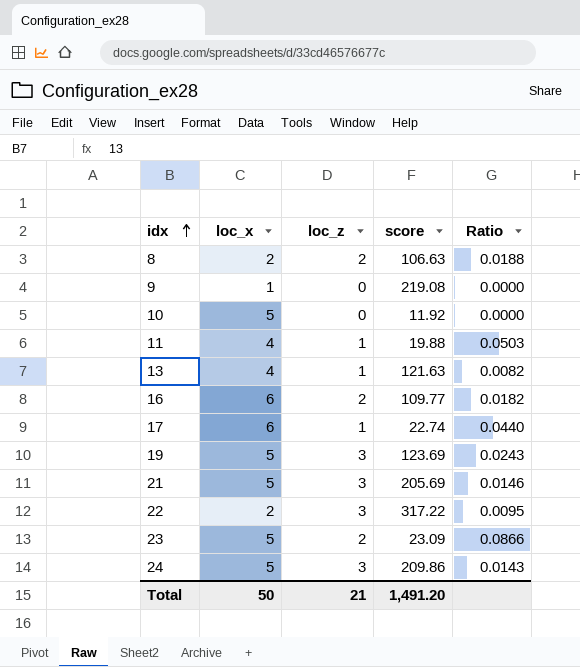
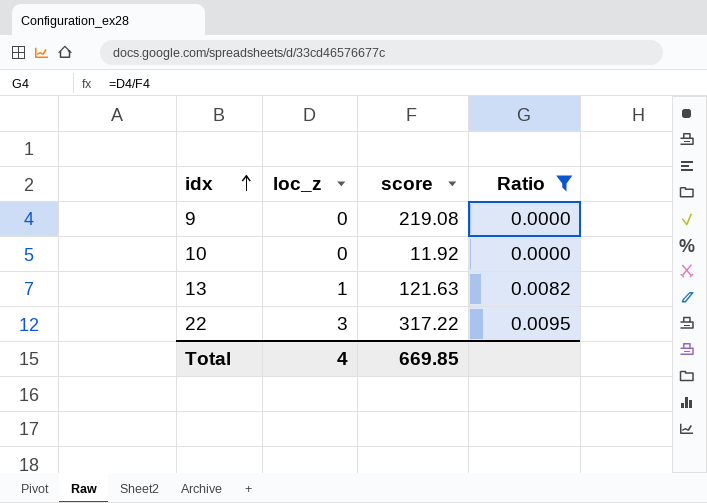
filter: none -> Ratio <= 0.0095
column loc_x | position: 2 -> none
Total | loc_z: 21 -> 4
Total | score: 1,491.20 -> 669.85

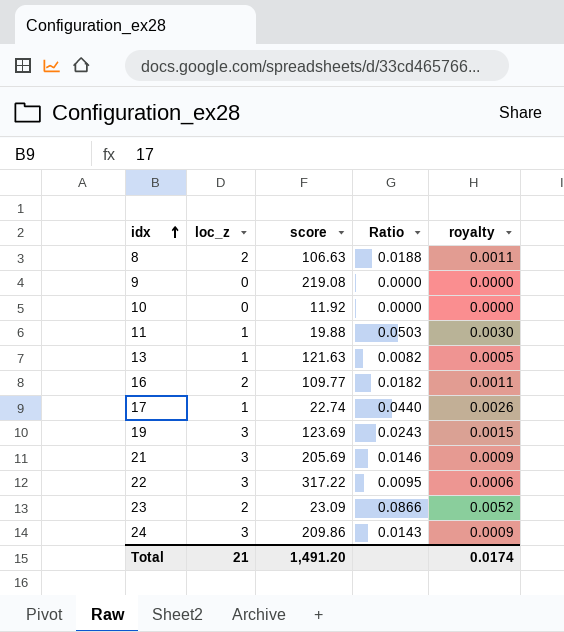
filter: Ratio <= 0.0095 -> none
column royalty | formula: none -> [Ratio] * 0.06
Total | loc_z: 4 -> 21
Total | score: 669.85 -> 1,491.20

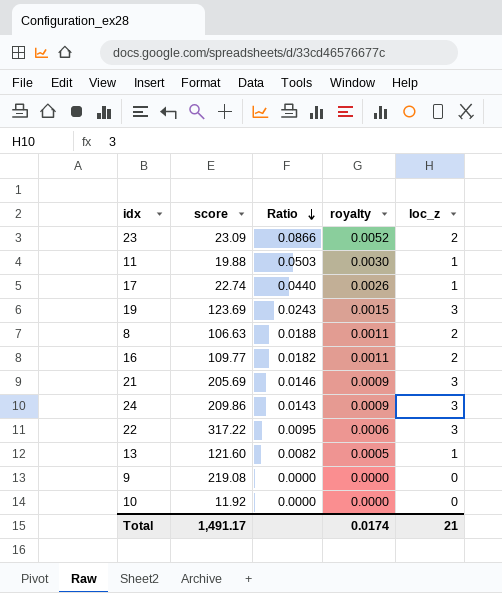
row order: idx ascending -> Ratio descending
column loc_z | position: 2 -> 5
13 | score: 121.63 -> 121.60
Total | score: 1,491.20 -> 1,491.17

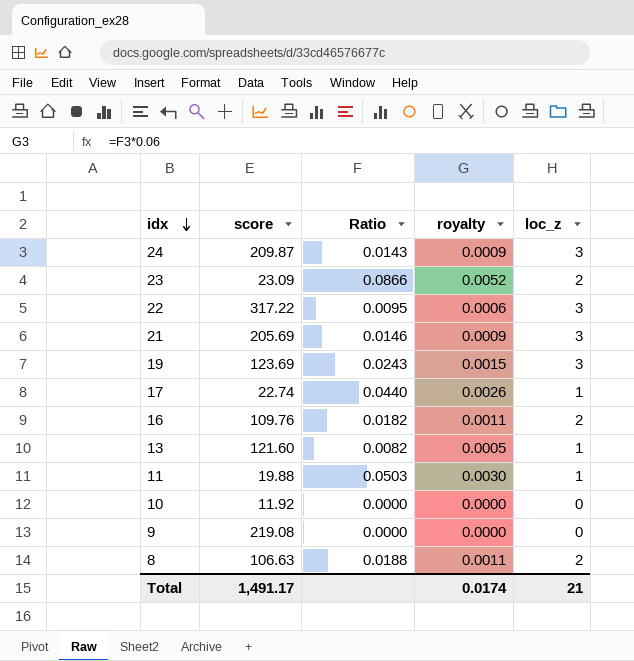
row order: Ratio descending -> idx descending
24 | score: 209.86 -> 209.87
16 | score: 109.77 -> 109.76

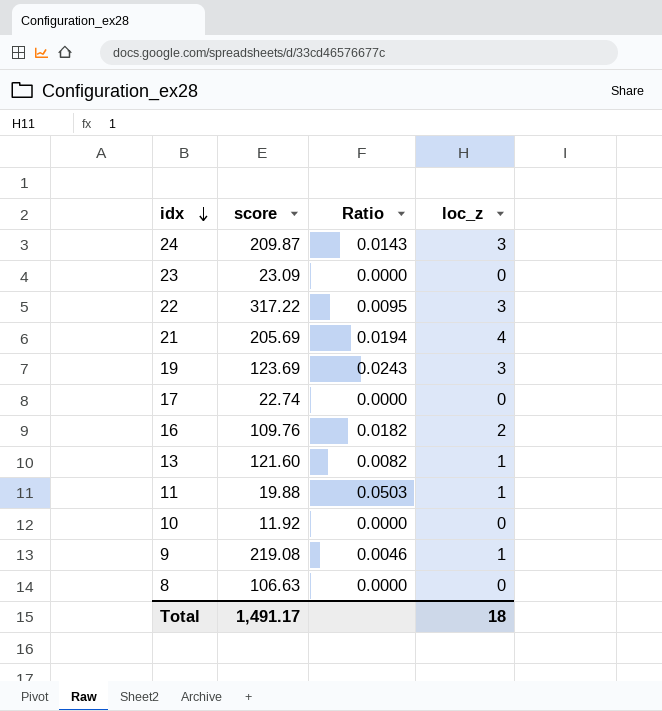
column royalty | formula: [Ratio] * 0.06 -> none
23 | Ratio: 0.0866 -> 0.0000
23 | loc_z: 2 -> 0
21 | Ratio: 0.0146 -> 0.0194
21 | loc_z: 3 -> 4
17 | Ratio: 0.0440 -> 0.0000
17 | loc_z: 1 -> 0
9 | Ratio: 0.0000 -> 0.0046
9 | loc_z: 0 -> 1
8 | Ratio: 0.0188 -> 0.0000
8 | loc_z: 2 -> 0
Total | loc_z: 21 -> 18

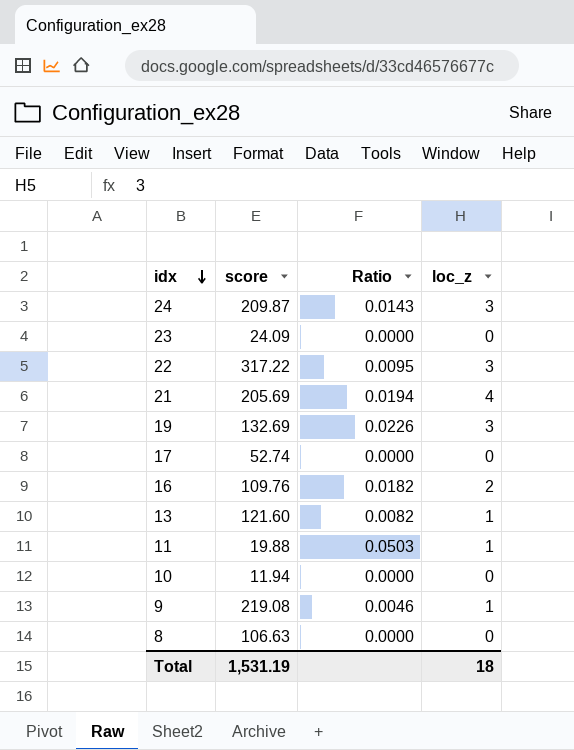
23 | score: 23.09 -> 24.09
19 | score: 123.69 -> 132.69
19 | Ratio: 0.0243 -> 0.0226
17 | score: 22.74 -> 52.74
10 | score: 11.92 -> 11.94
Total | score: 1,491.17 -> 1,531.19

